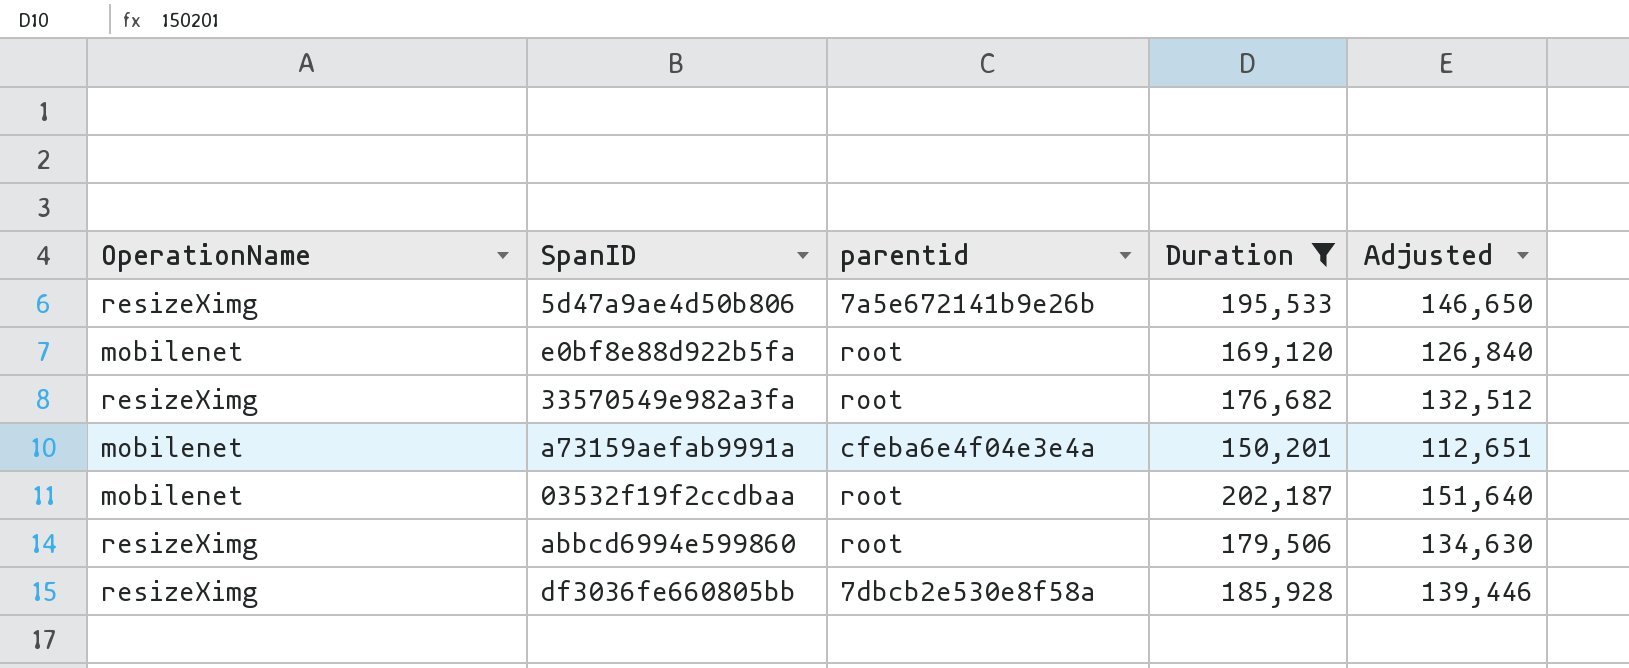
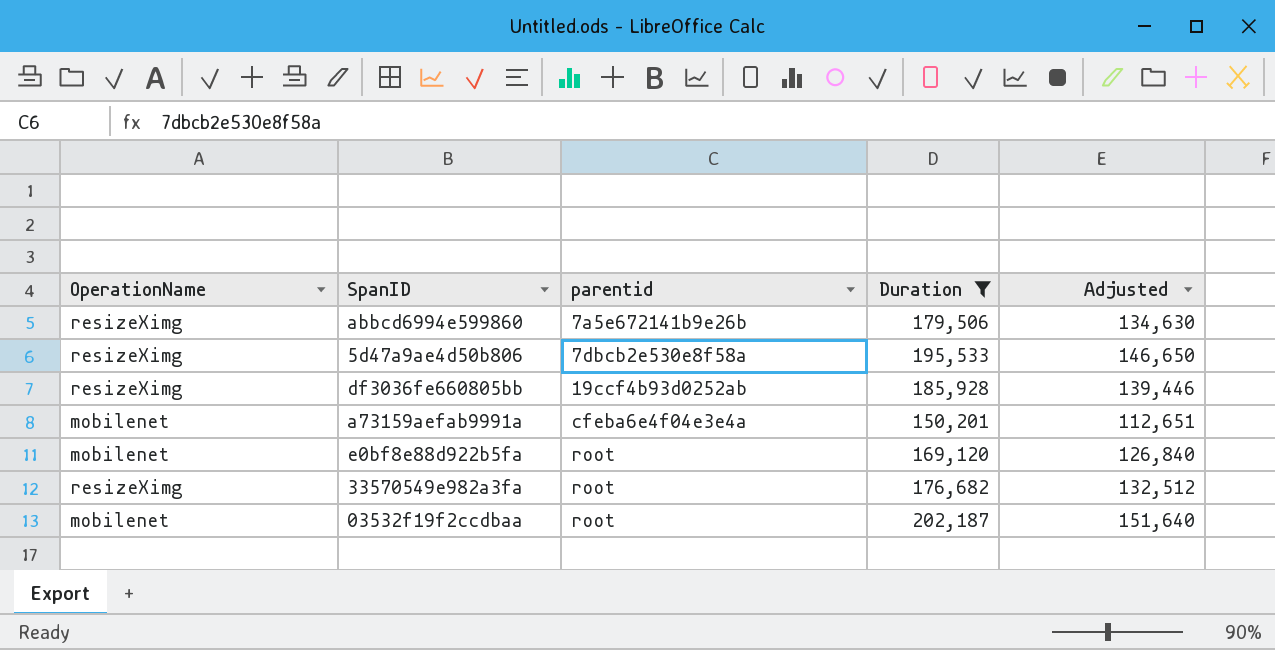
row order: none -> parentid ascending
abbcd6994e599860 | parentid: root -> 7a5e672141b9e26b
5d47a9ae4d50b806 | parentid: 7a5e672141b9e26b -> 7dbcb2e530e8f58a
df3036fe660805bb | parentid: 7dbcb2e530e8f58a -> 19ccf4b93d0252ab

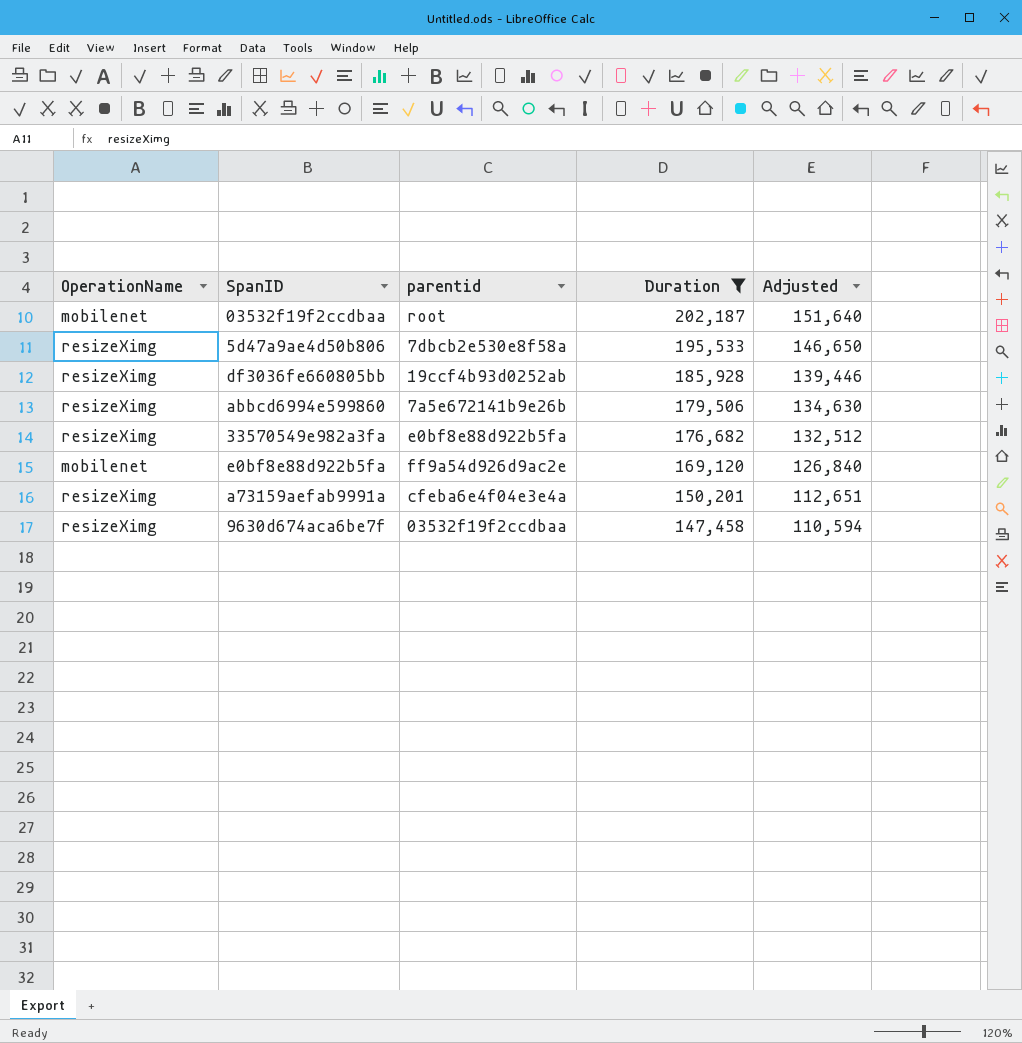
row order: parentid ascending -> Duration descending
33570549e982a3fa | parentid: root -> e0bf8e88d922b5fa
e0bf8e88d922b5fa | parentid: root -> ff9a54d926d9ac2e
a73159aefab9991a | OperationName: mobilenet -> resizeXimg
row 9630d674aca6be7f: none -> resizeXimg | 03532f19f2ccdbaa | 147,458 | 110,594

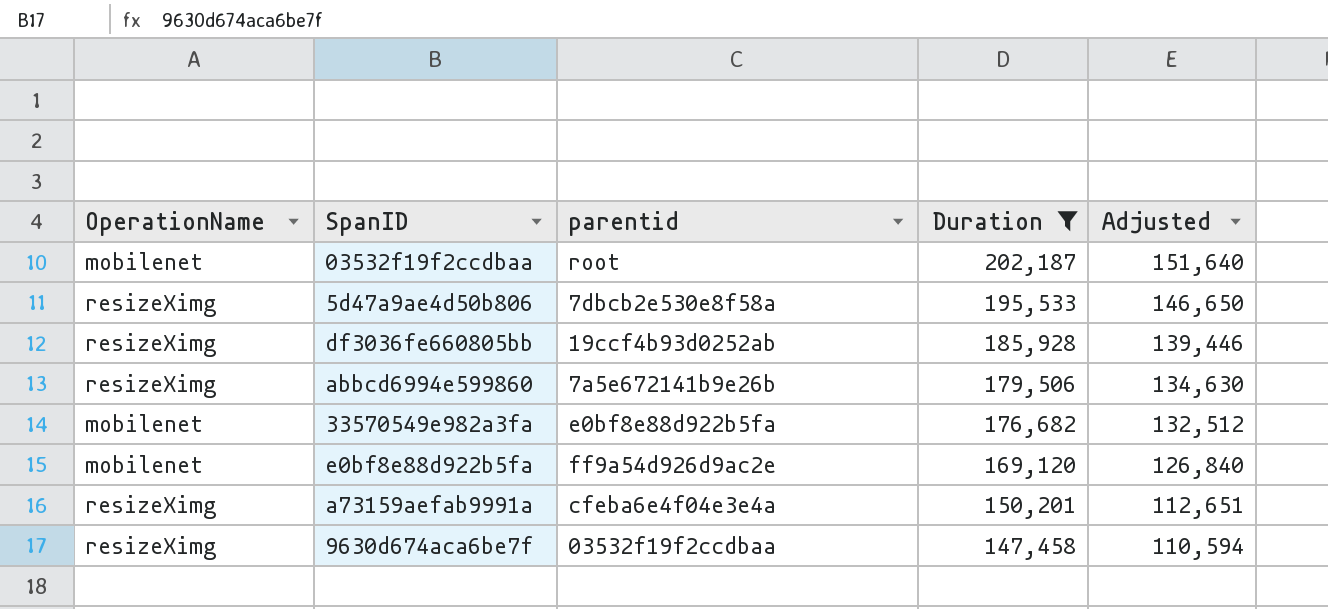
33570549e982a3fa | OperationName: resizeXimg -> mobilenet

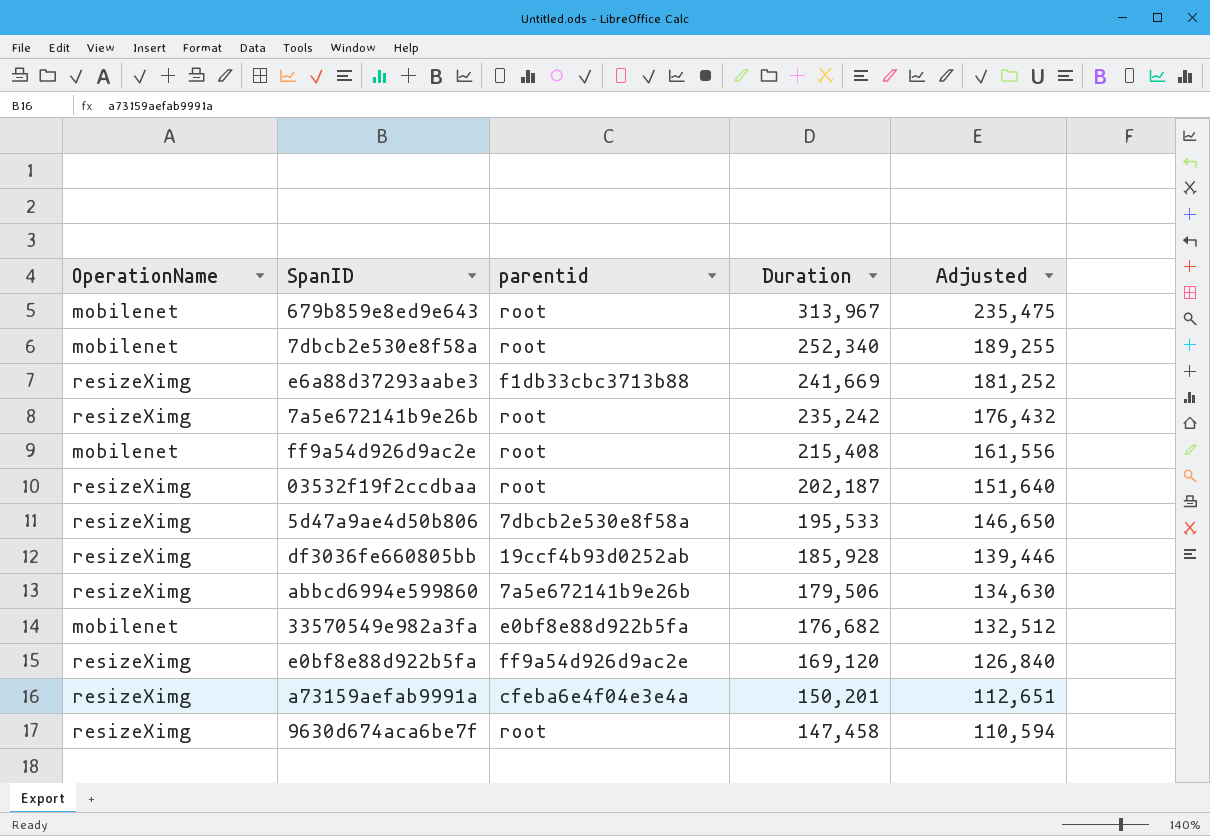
filter: Duration <= 202,187 -> none
03532f19f2ccdbaa | OperationName: mobilenet -> resizeXimg
e0bf8e88d922b5fa | OperationName: mobilenet -> resizeXimg
9630d674aca6be7f | parentid: 03532f19f2ccdbaa -> root

